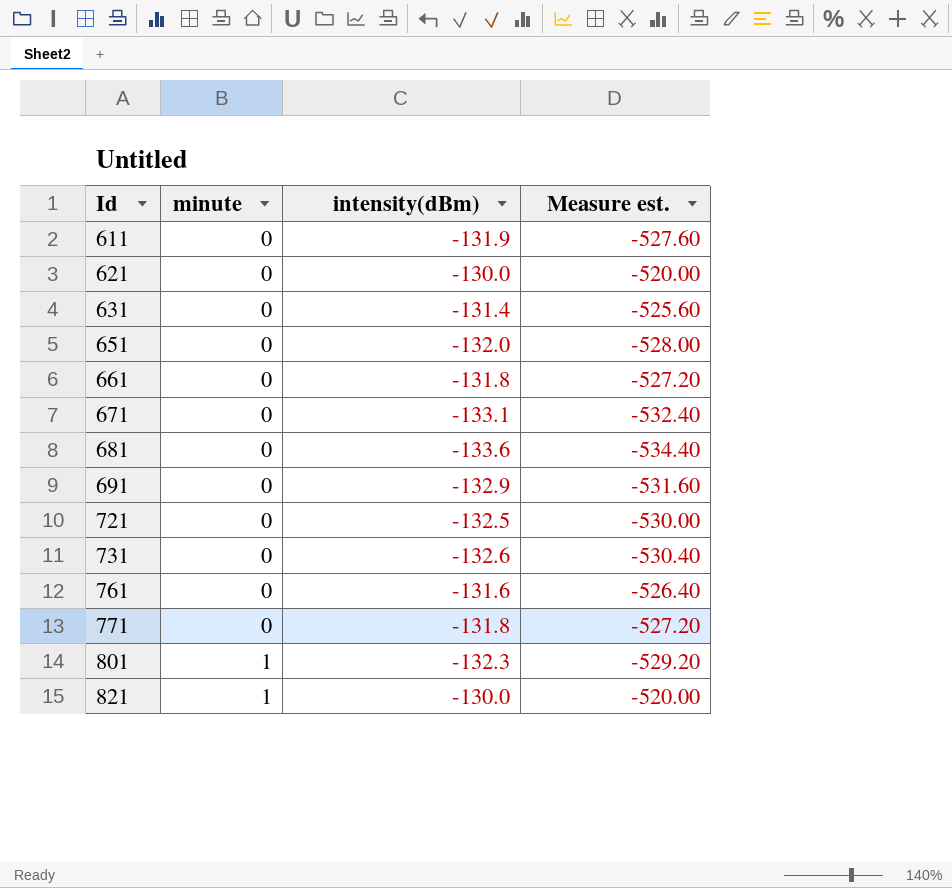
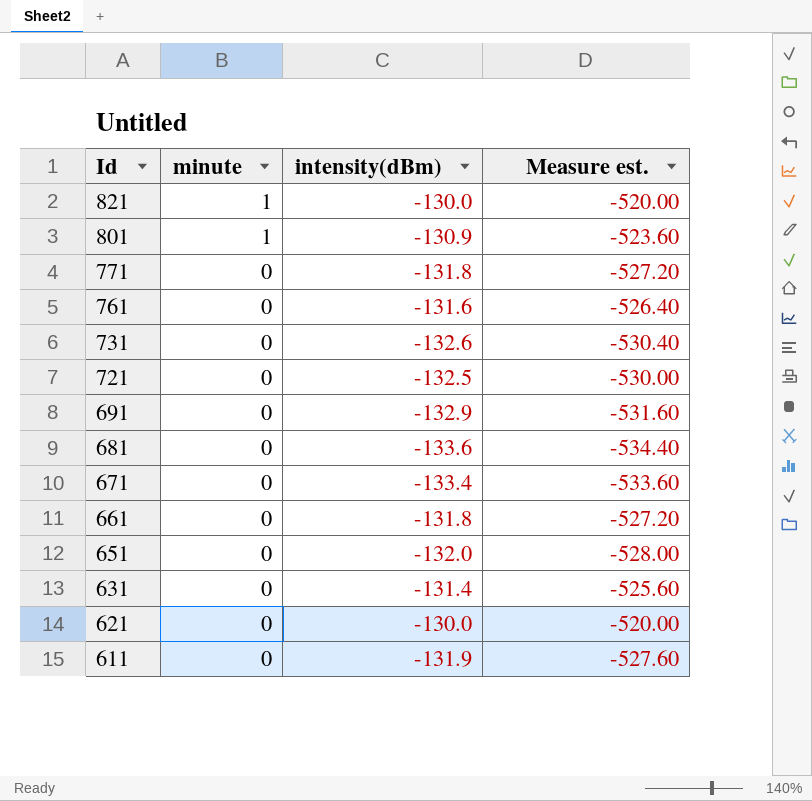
row order: Id ascending -> Id descending
801 | intensity(dBm): -132.3 -> -130.9
801 | Measure est.: -529.20 -> -523.60
671 | intensity(dBm): -133.1 -> -133.4
671 | Measure est.: -532.40 -> -533.60

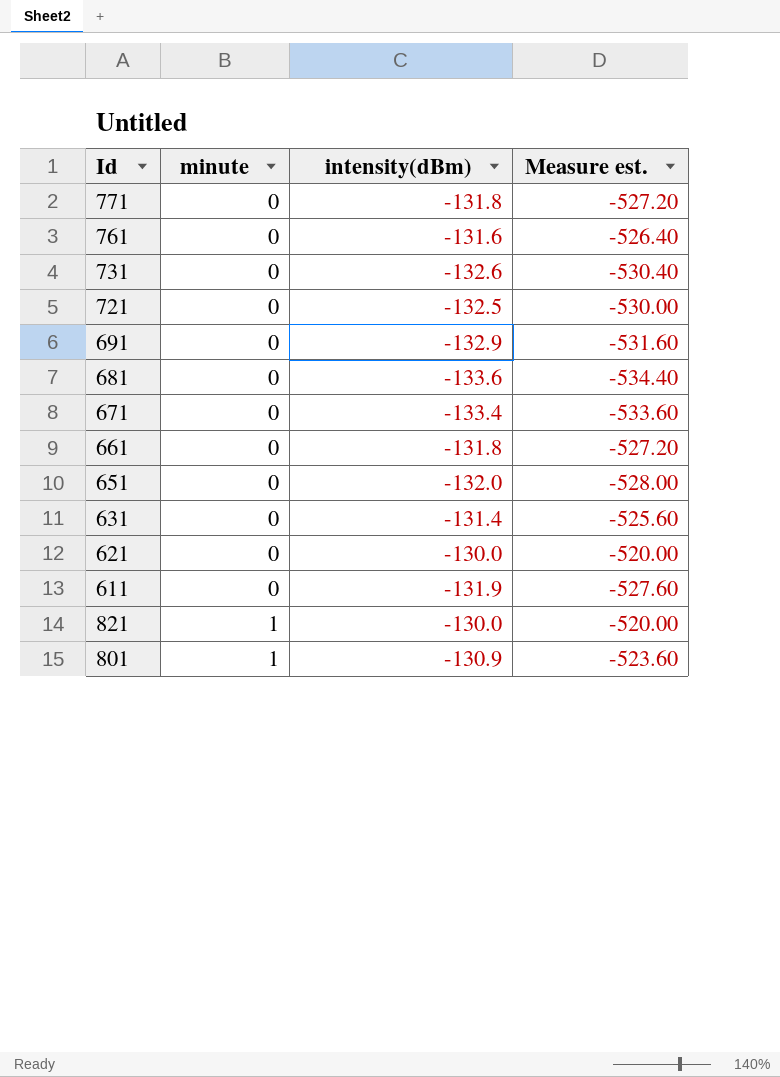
row order: Id descending -> minute ascending

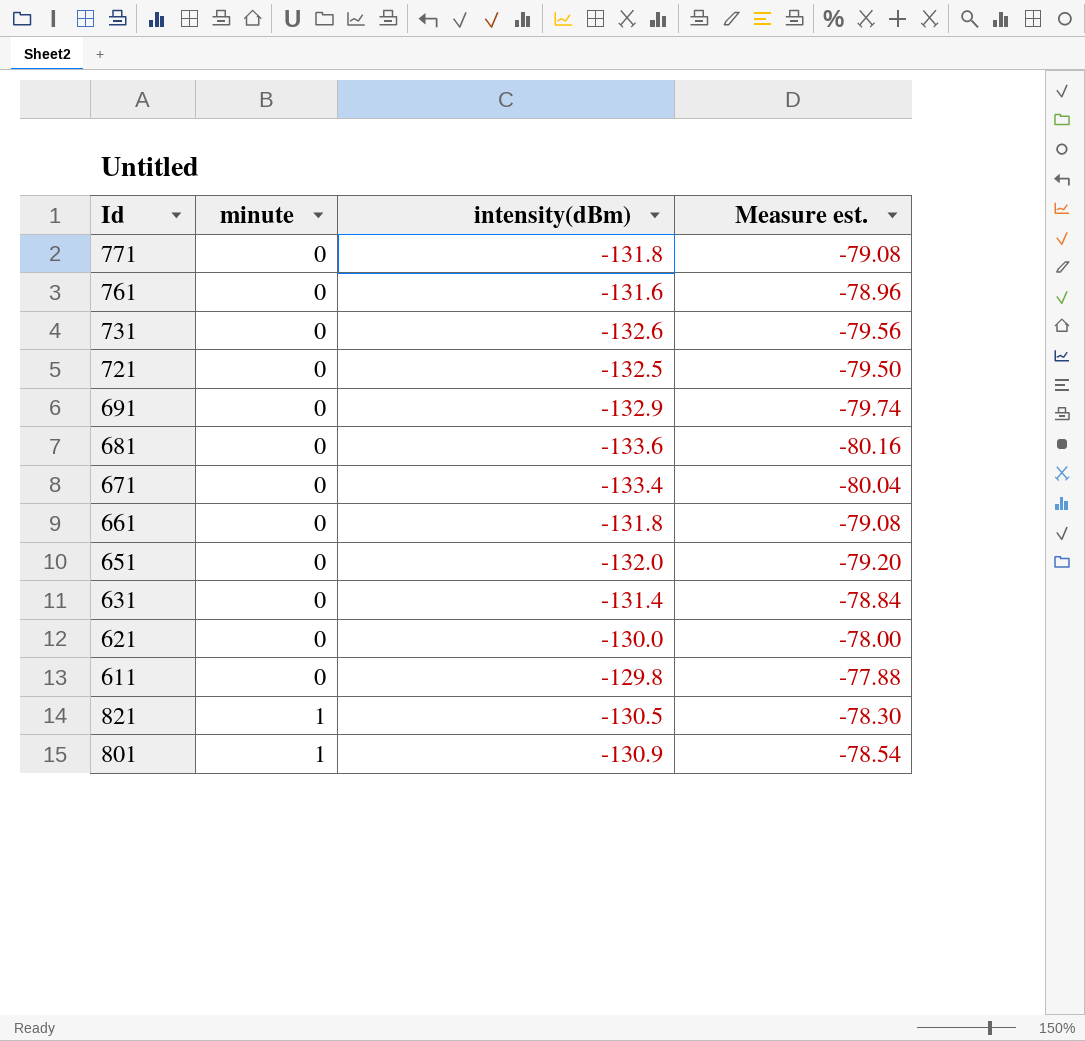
column Measure est. | formula: [intensity(dBm)] * 4 -> [intensity(dBm)] * 0.6
611 | intensity(dBm): -131.9 -> -129.8
821 | intensity(dBm): -130.0 -> -130.5

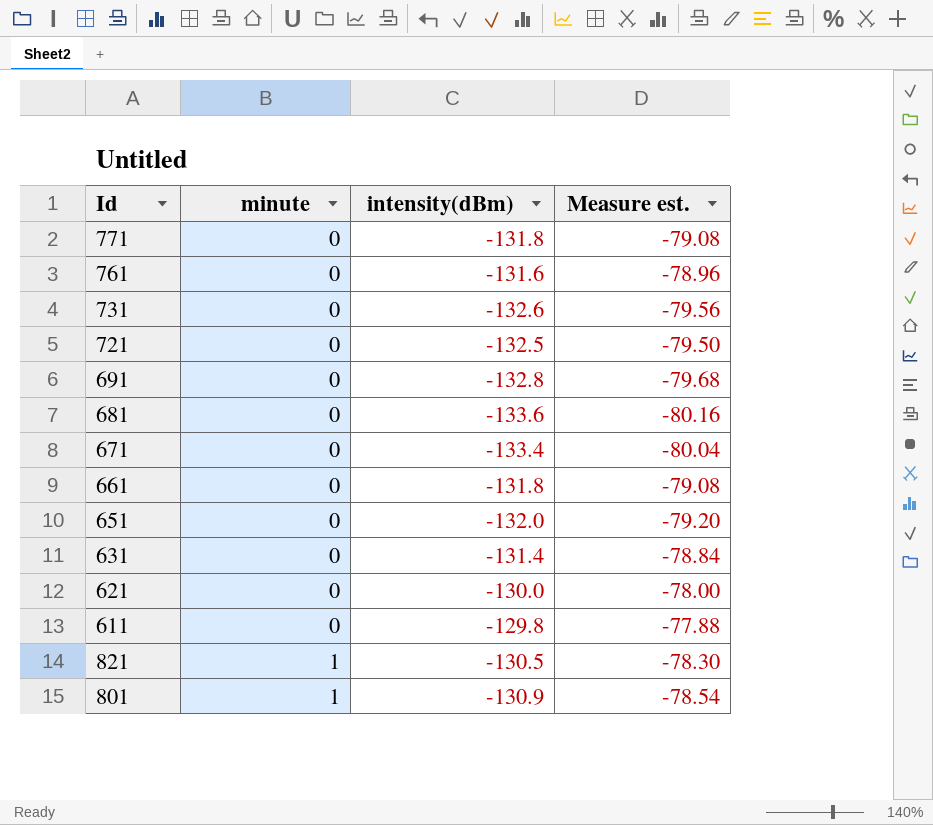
691 | intensity(dBm): -132.9 -> -132.8
691 | Measure est.: -79.74 -> -79.68

